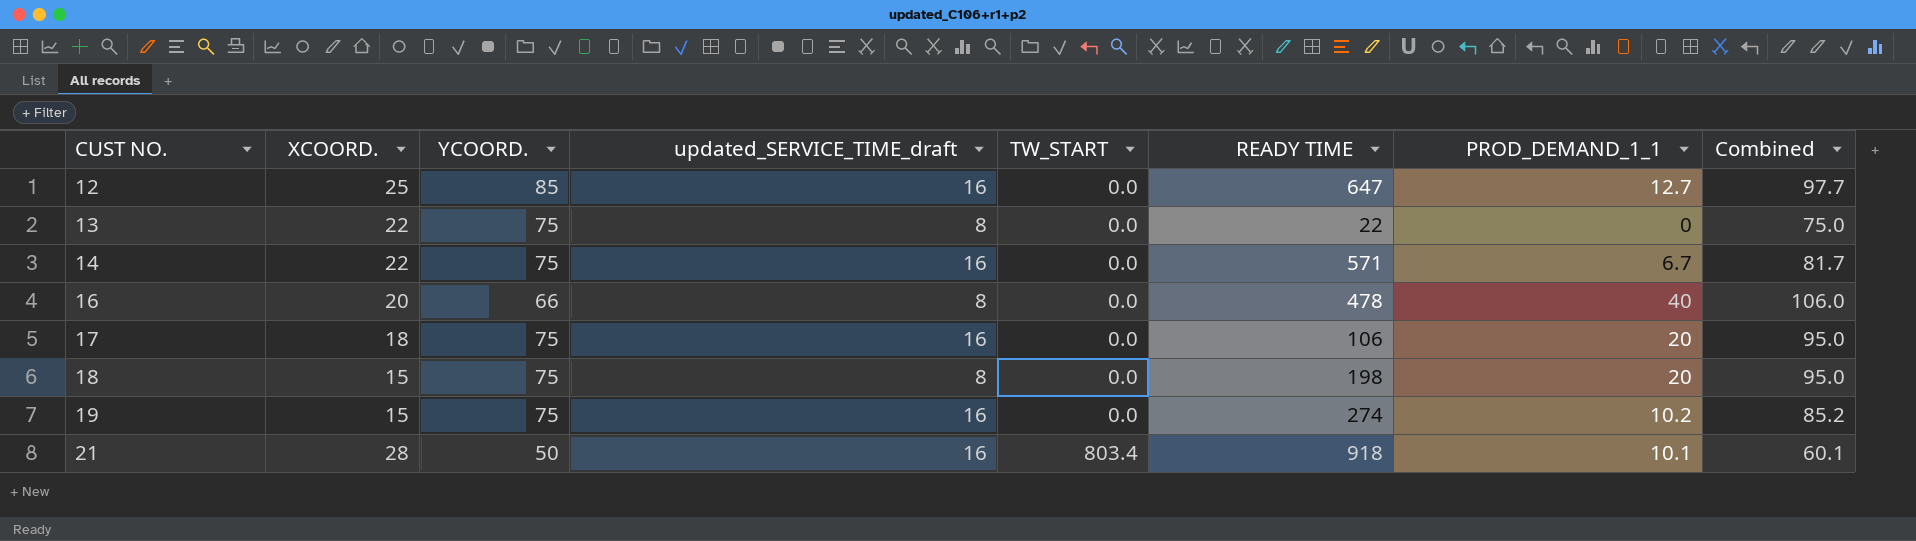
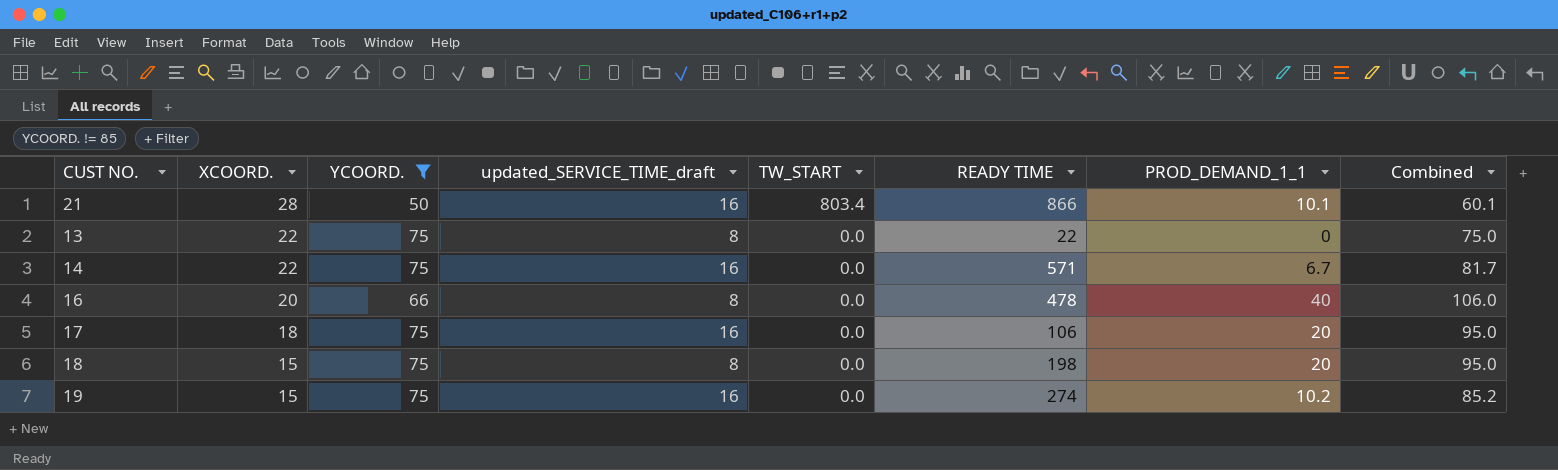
filter: none -> YCOORD. != 85
row order: CUST NO. ascending -> XCOORD. descending
21 | READY TIME: 918 -> 866

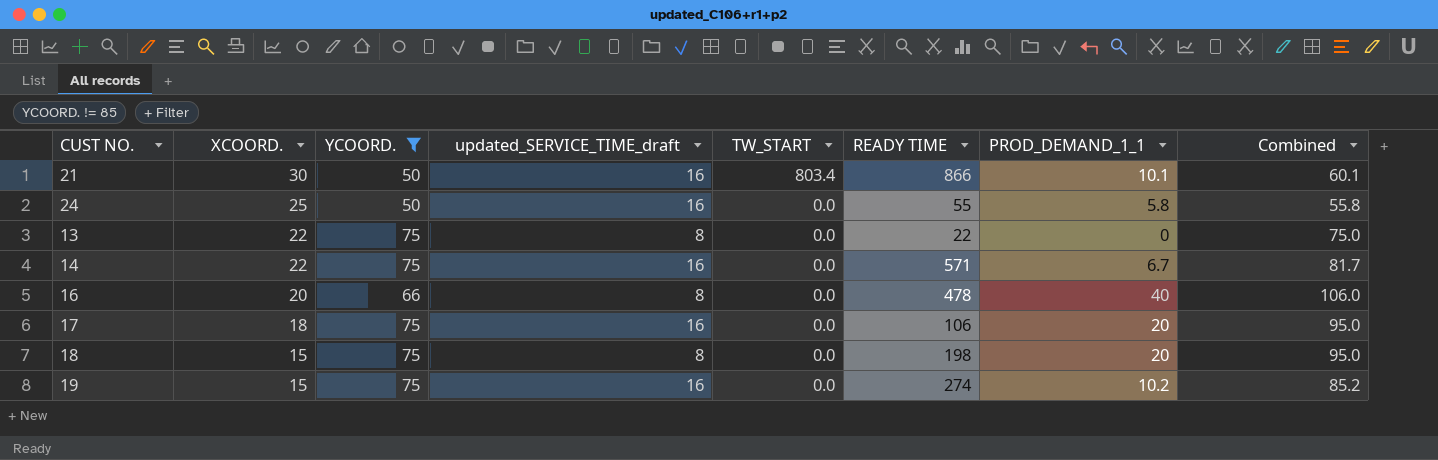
21 | XCOORD.: 28 -> 30
row 24: none -> 25 | 50 | 16 | 0.0 | 55 | 5.8 | 55.8

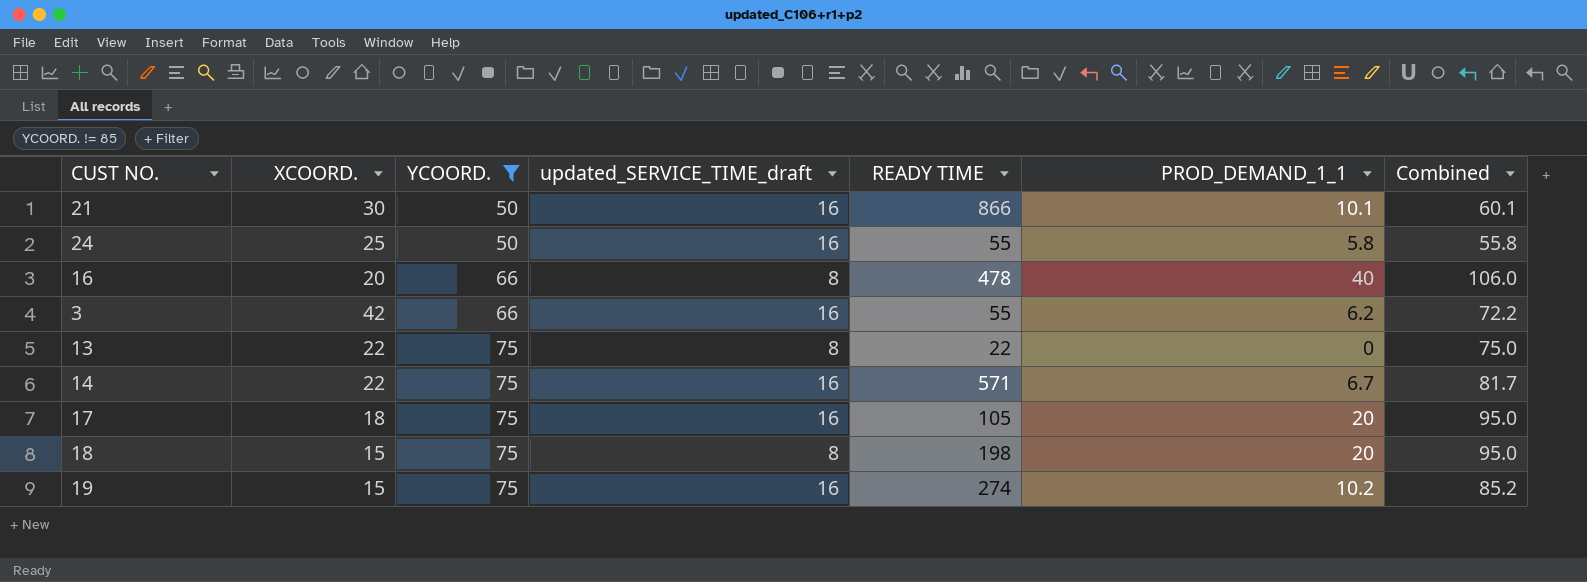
row order: XCOORD. descending -> YCOORD. ascending
column TW_START | position: 5 -> none
row 3: none -> 42 | 66 | 16 | 55 | 6.2 | 72.2
17 | READY TIME: 106 -> 105

